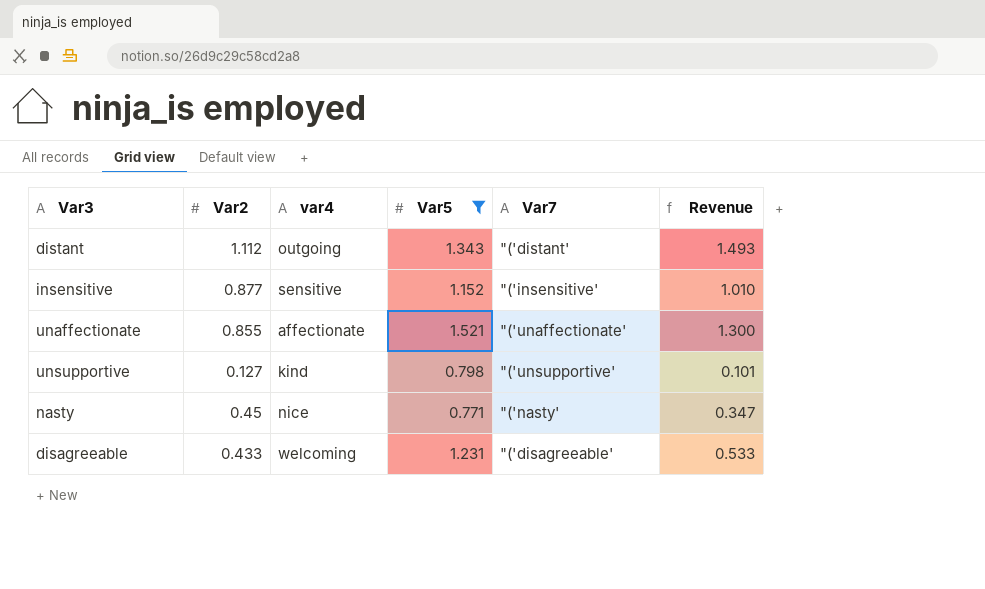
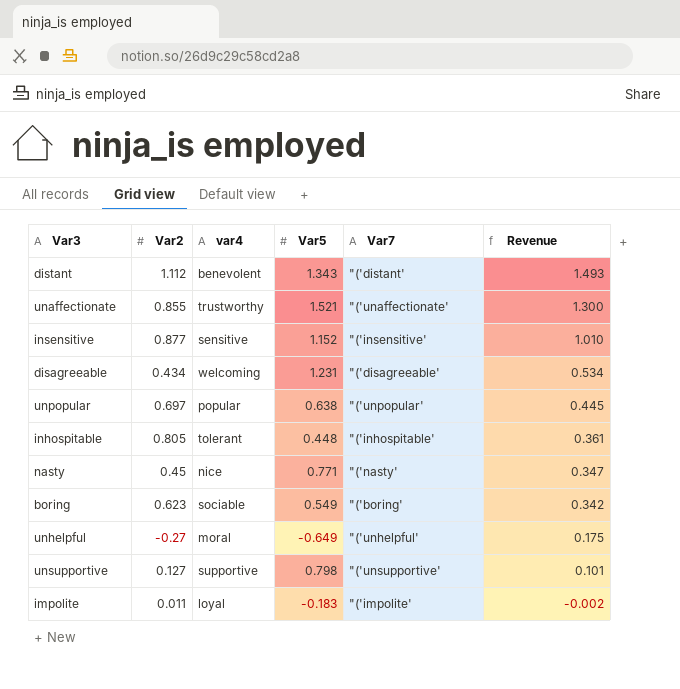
filter: Var5 >= 0.771 -> none
row order: none -> Revenue descending
distant | var4: outgoing -> benevolent
unaffectionate | var4: affectionate -> trustworthy
disagreeable | Var2: 0.433 -> 0.434
disagreeable | Revenue: 0.533 -> 0.534
unsupportive | var4: kind -> supportive

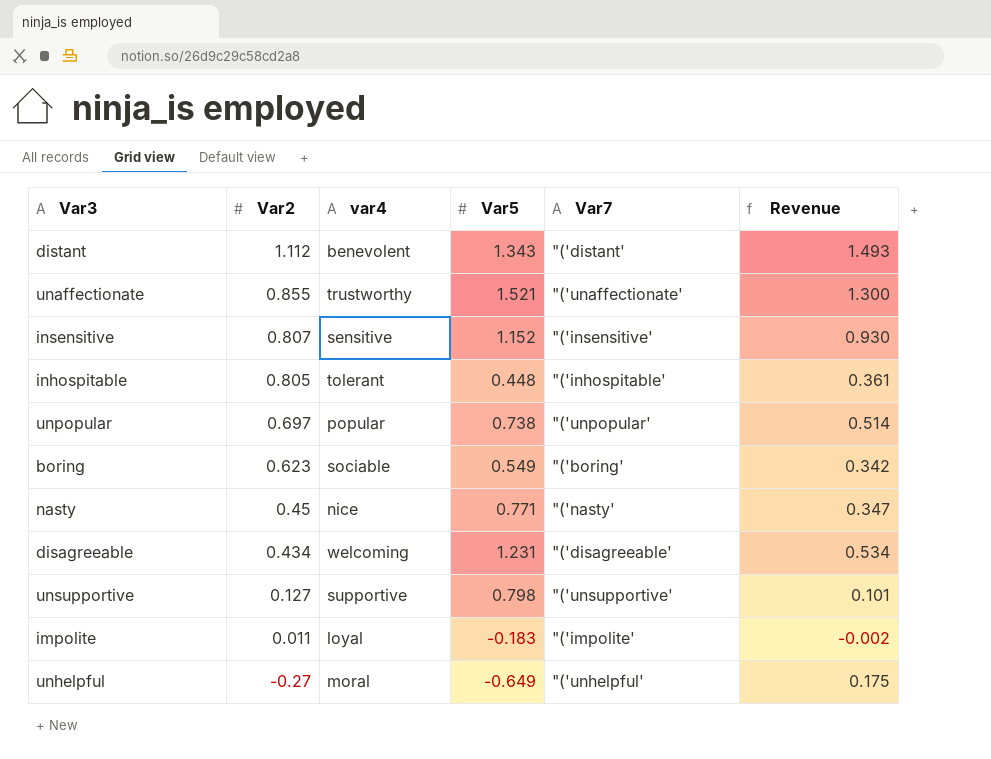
row order: Revenue descending -> Var2 descending
insensitive | Var2: 0.877 -> 0.807
insensitive | Revenue: 1.010 -> 0.930
unpopular | Var5: 0.638 -> 0.738
unpopular | Revenue: 0.445 -> 0.514

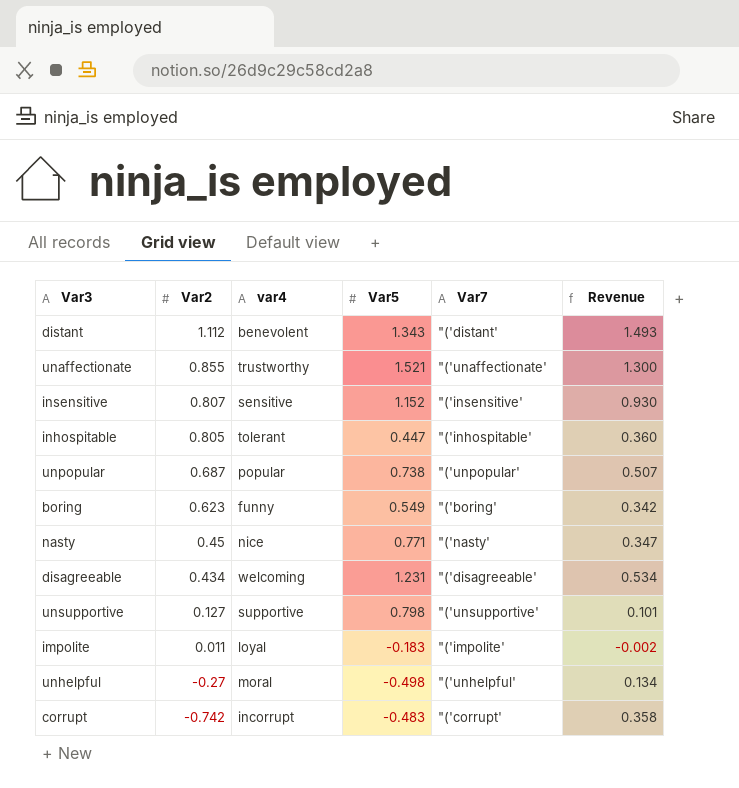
inhospitable | Var5: 0.448 -> 0.447
inhospitable | Revenue: 0.361 -> 0.360
unpopular | Var2: 0.697 -> 0.687
unpopular | Revenue: 0.514 -> 0.507
boring | var4: sociable -> funny
unhelpful | Var5: -0.649 -> -0.498
unhelpful | Revenue: 0.175 -> 0.134
row corrupt: none -> -0.742 | incorrupt | -0.483 | "('corrupt' | 0.358

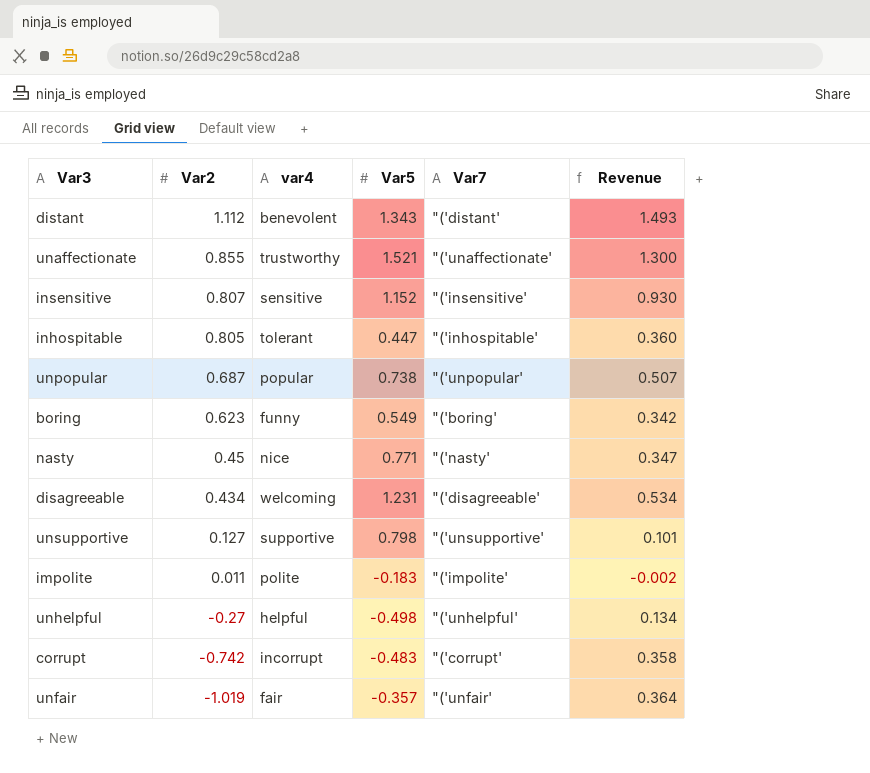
impolite | var4: loyal -> polite
unhelpful | var4: moral -> helpful
row unfair: none -> -1.019 | fair | -0.357 | "('unfair' | 0.364

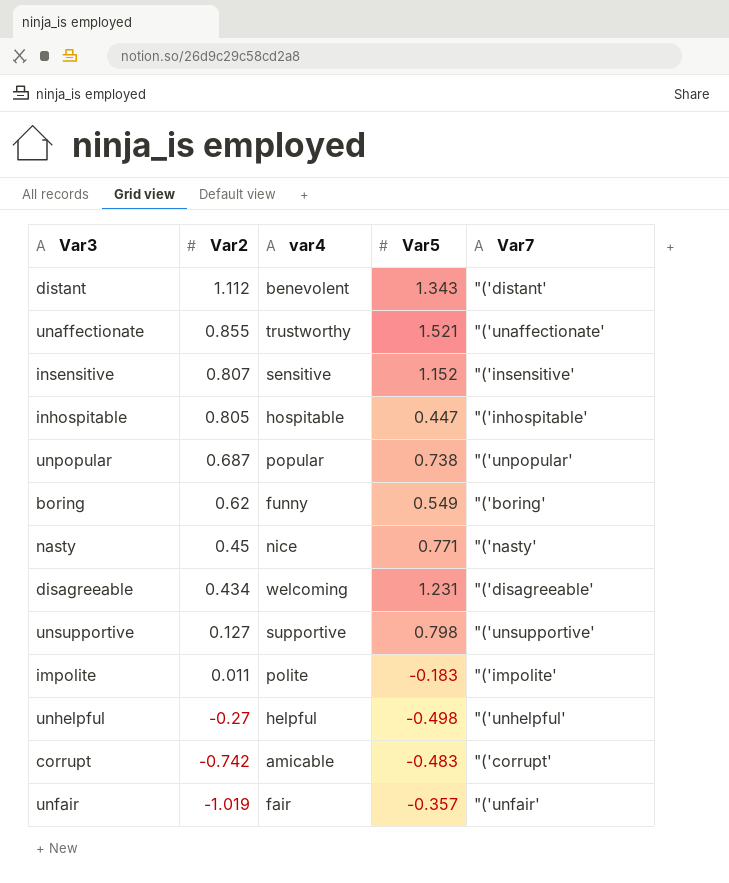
column Revenue | formula: [Var2] * [Var5] -> none
inhospitable | var4: tolerant -> hospitable
boring | Var2: 0.623 -> 0.62
corrupt | var4: incorrupt -> amicable

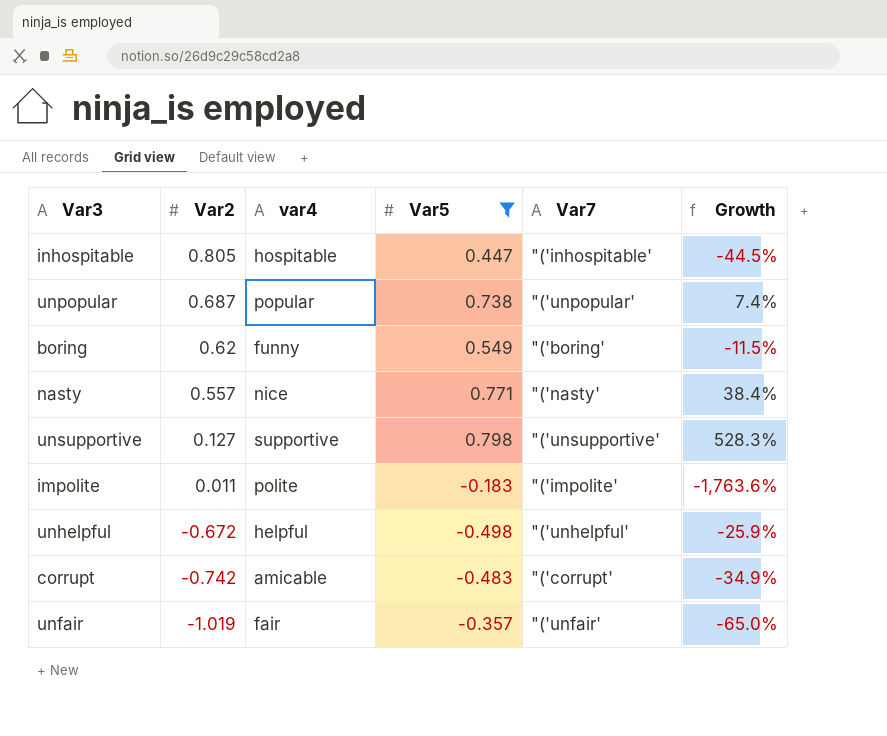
filter: none -> Var5 <= 0.798
column Growth | formula: none -> ([Var5] - [Var2]) / [Var2]
nasty | Var2: 0.45 -> 0.557
unhelpful | Var2: -0.27 -> -0.672

